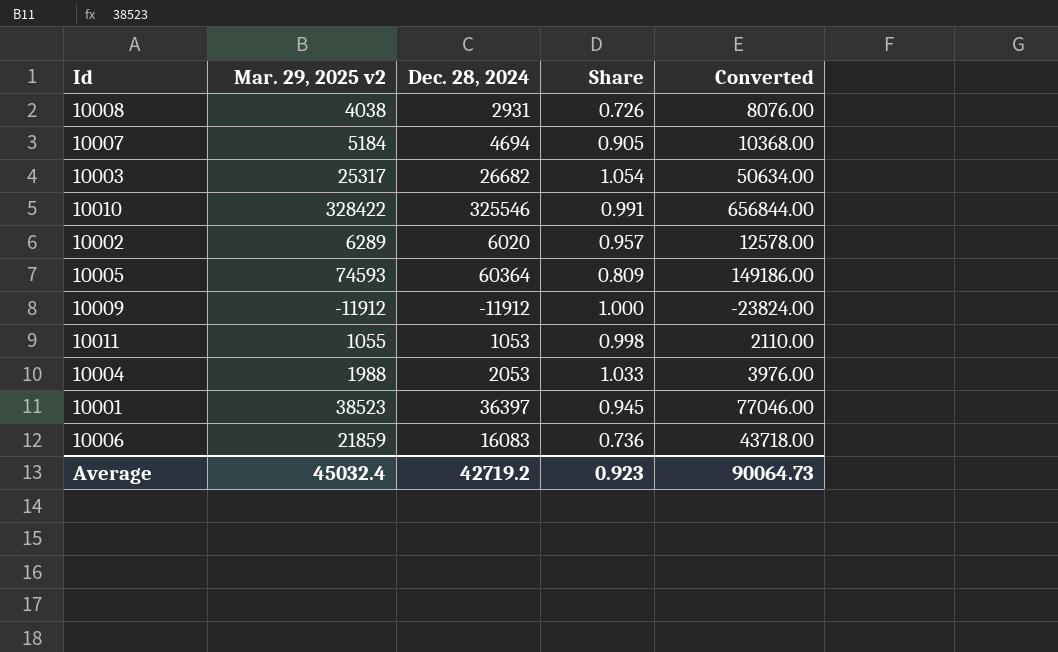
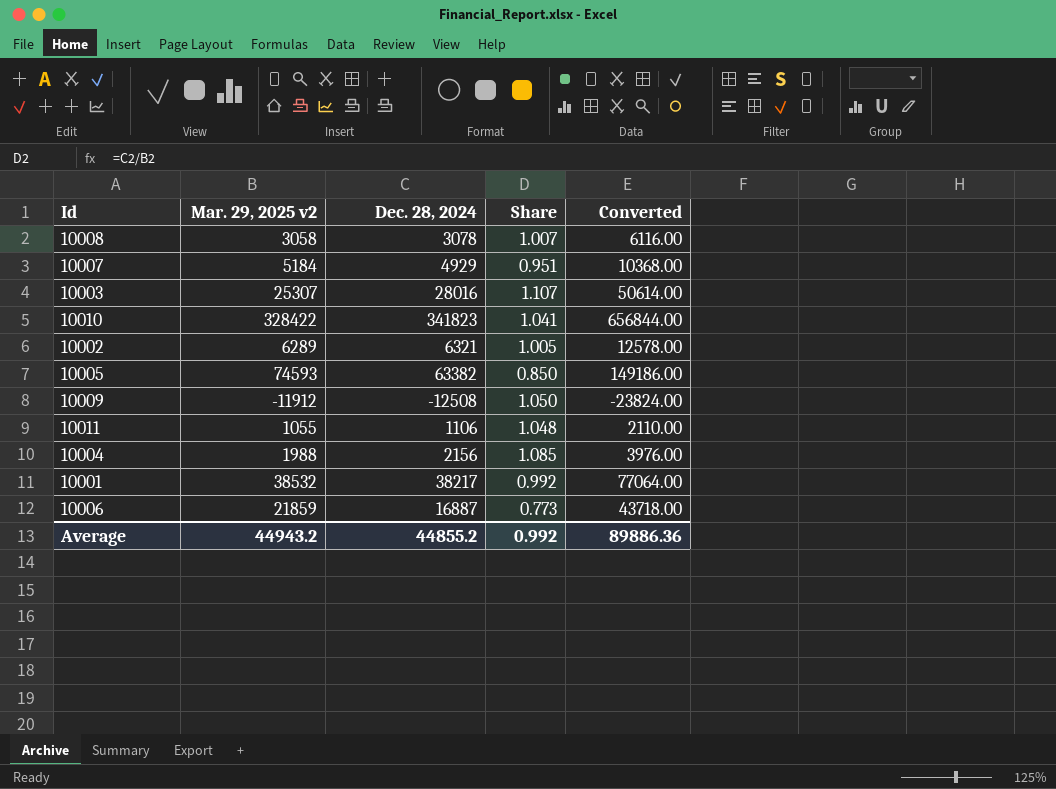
10008 | Mar. 29, 2025 v2: 4038 -> 3058
10008 | Dec. 28, 2024: 2931 -> 3078
10008 | Share: 0.726 -> 1.007
10008 | Converted: 8076.00 -> 6116.00
10007 | Dec. 28, 2024: 4694 -> 4929
10007 | Share: 0.905 -> 0.951
10003 | Mar. 29, 2025 v2: 25317 -> 25307
10003 | Dec. 28, 2024: 26682 -> 28016
10003 | Share: 1.054 -> 1.107
10003 | Converted: 50634.00 -> 50614.00
10010 | Dec. 28, 2024: 325546 -> 341823
10010 | Share: 0.991 -> 1.041
10002 | Dec. 28, 2024: 6020 -> 6321
10002 | Share: 0.957 -> 1.005
10005 | Dec. 28, 2024: 60364 -> 63382
10005 | Share: 0.809 -> 0.850
10009 | Dec. 28, 2024: -11912 -> -12508
10009 | Share: 1.000 -> 1.050
10011 | Dec. 28, 2024: 1053 -> 1106
10011 | Share: 0.998 -> 1.048
10004 | Dec. 28, 2024: 2053 -> 2156
10004 | Share: 1.033 -> 1.085
10001 | Mar. 29, 2025 v2: 38523 -> 38532
10001 | Dec. 28, 2024: 36397 -> 38217
10001 | Share: 0.945 -> 0.992
10001 | Converted: 77046.00 -> 77064.00
10006 | Dec. 28, 2024: 16083 -> 16887
10006 | Share: 0.736 -> 0.773
Average | Mar. 29, 2025 v2: 45032.4 -> 44943.2
Average | Dec. 28, 2024: 42719.2 -> 44855.2
Average | Share: 0.923 -> 0.992
Average | Converted: 90064.73 -> 89886.36

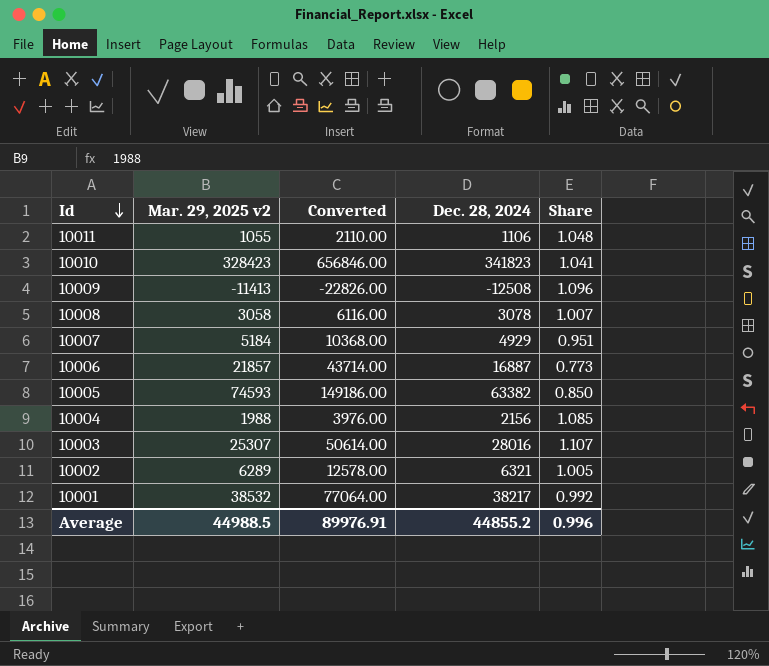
row order: none -> Id descending
column Converted | position: 5 -> 3
10010 | Mar. 29, 2025 v2: 328422 -> 328423
10010 | Converted: 656844.00 -> 656846.00
10009 | Mar. 29, 2025 v2: -11912 -> -11413
10009 | Converted: -23824.00 -> -22826.00
10009 | Share: 1.050 -> 1.096
10006 | Mar. 29, 2025 v2: 21859 -> 21857
10006 | Converted: 43718.00 -> 43714.00
Average | Mar. 29, 2025 v2: 44943.2 -> 44988.5
Average | Converted: 89886.36 -> 89976.91
Average | Share: 0.992 -> 0.996

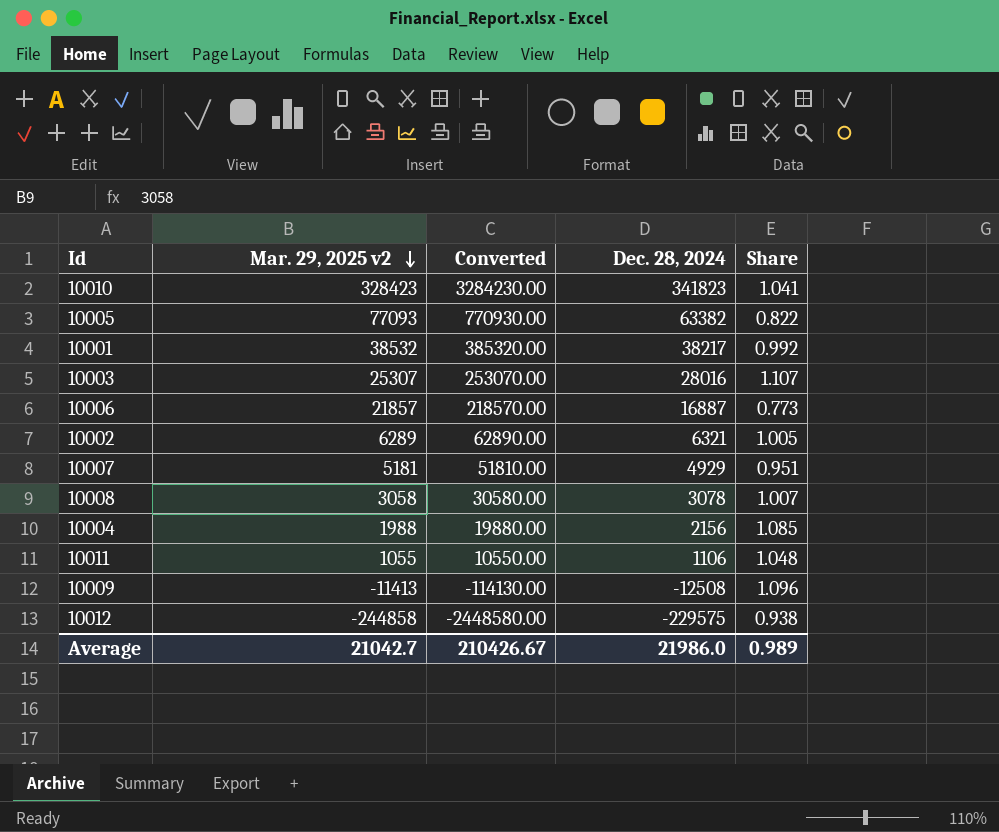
row order: Id descending -> Mar. 29, 2025 v2 descending
column Converted | formula: [Mar. 29, 2025 v2] * 2 -> [Mar. 29, 2025 v2] * 10
10005 | Mar. 29, 2025 v2: 74593 -> 77093
10005 | Share: 0.850 -> 0.822
10007 | Mar. 29, 2025 v2: 5184 -> 5181
row 10012: none -> -244858 | -2448580.00 | -229575 | 0.938
Average | Mar. 29, 2025 v2: 44988.5 -> 21042.7
Average | Converted: 89976.91 -> 210426.67
Average | Dec. 28, 2024: 44855.2 -> 21986.0
Average | Share: 0.996 -> 0.989

